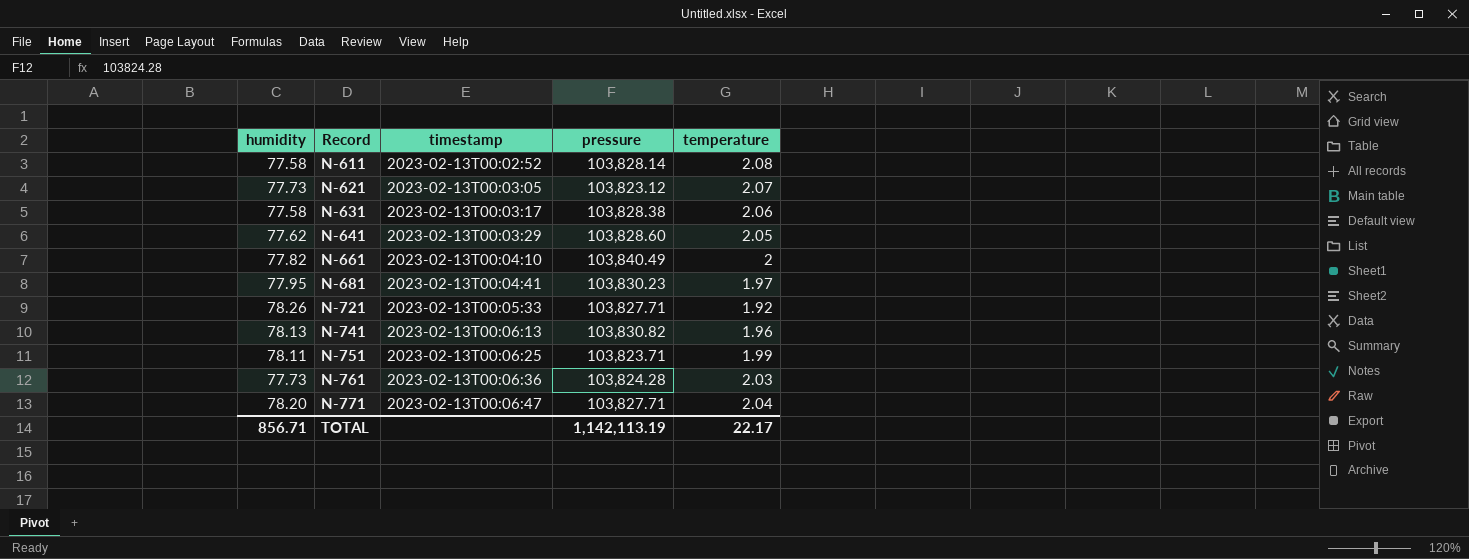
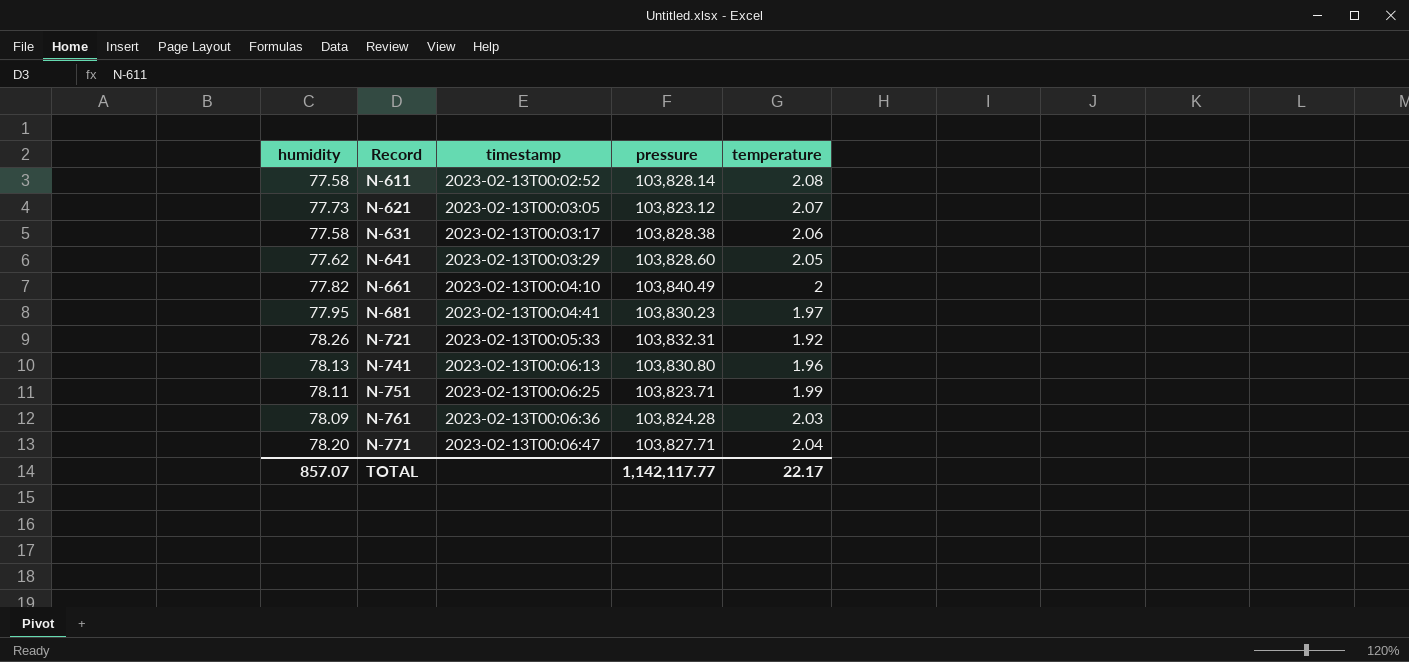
N-721 | pressure: 103,827.71 -> 103,832.31
N-741 | pressure: 103,830.82 -> 103,830.80
N-761 | humidity: 77.73 -> 78.09
TOTAL | humidity: 856.71 -> 857.07
TOTAL | pressure: 1,142,113.19 -> 1,142,117.77

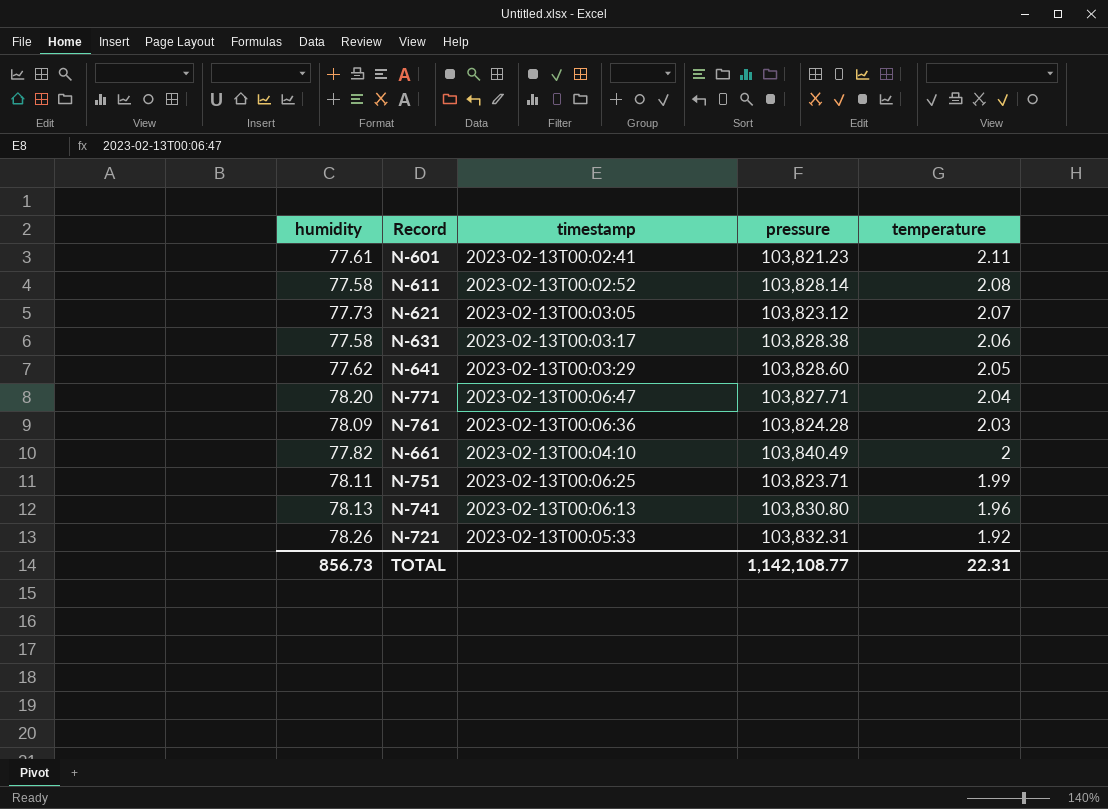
row order: Record ascending -> temperature descending
row N-681: 77.95 | 2023-02-13T00:04:41 | 103,830.23 | 1.97 -> none
row N-601: none -> 77.61 | 2023-02-13T00:02:41 | 103,821.23 | 2.11
TOTAL | humidity: 857.07 -> 856.73
TOTAL | pressure: 1,142,117.77 -> 1,142,108.77
TOTAL | temperature: 22.17 -> 22.31

